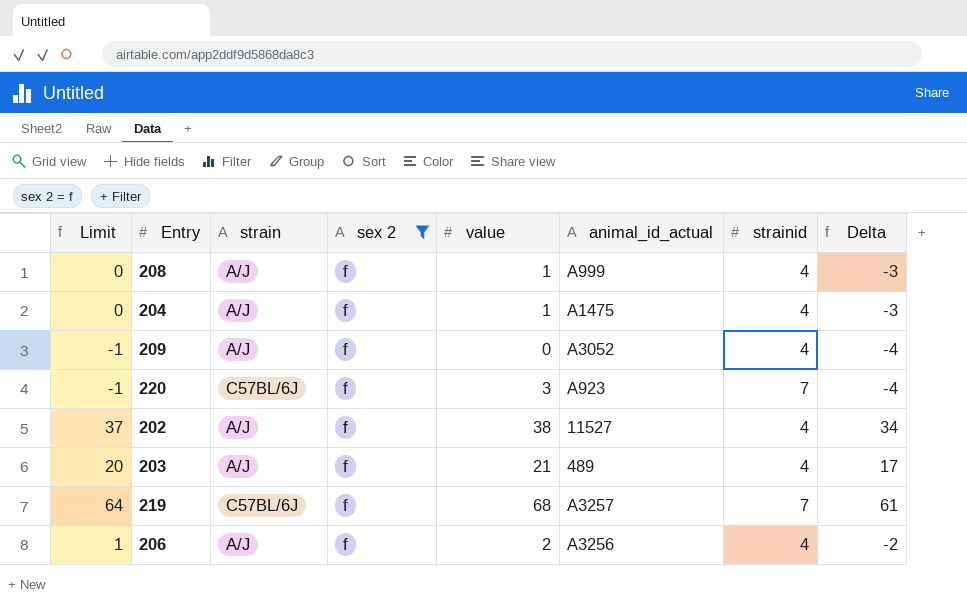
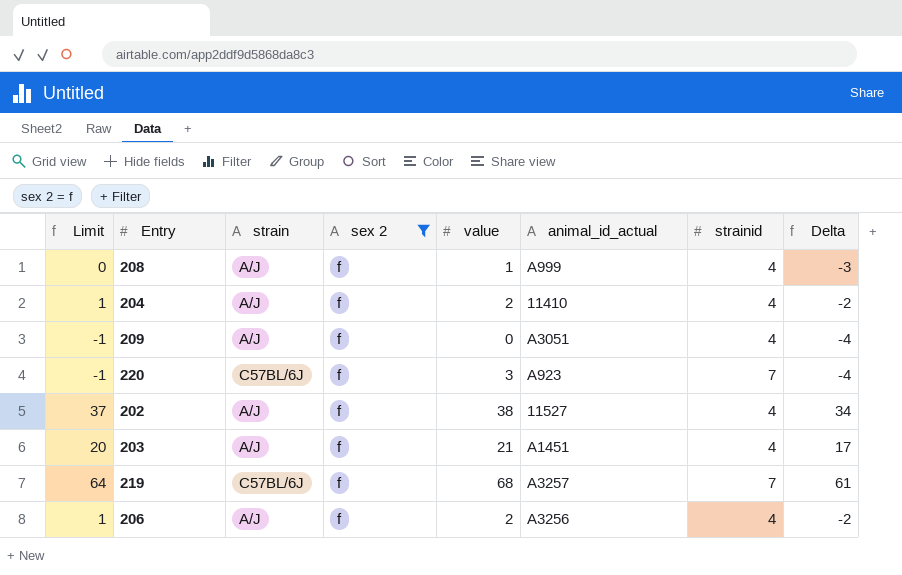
204 | Limit: 0 -> 1
204 | value: 1 -> 2
204 | animal_id_actual: A1475 -> 11410
204 | Delta: -3 -> -2
209 | animal_id_actual: A3052 -> A3051
203 | animal_id_actual: 489 -> A1451

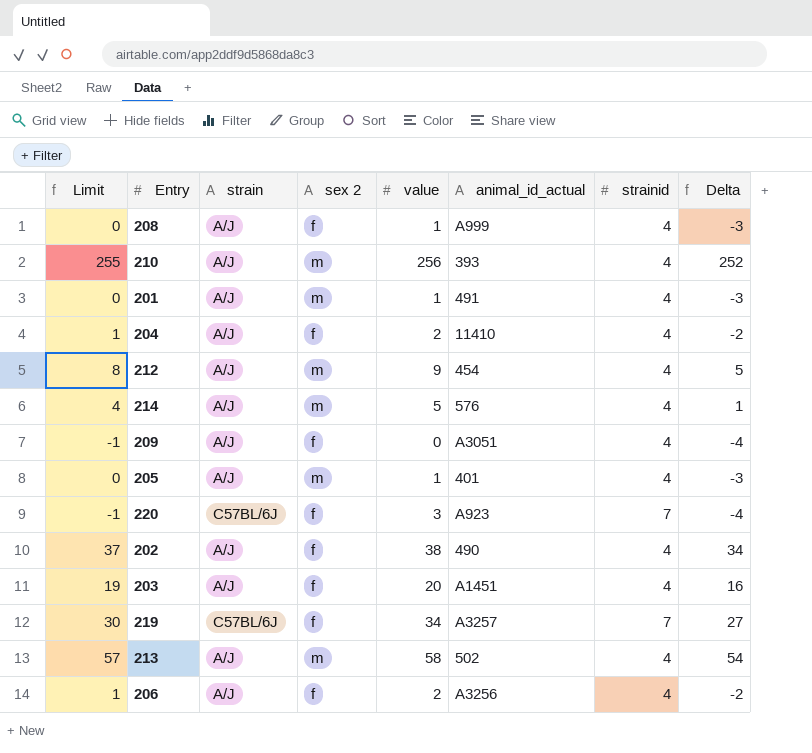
filter: sex 2 = f -> none
202 | animal_id_actual: 11527 -> 490
203 | Limit: 20 -> 19
203 | value: 21 -> 20
203 | Delta: 17 -> 16
219 | Limit: 64 -> 30
219 | value: 68 -> 34
219 | Delta: 61 -> 27

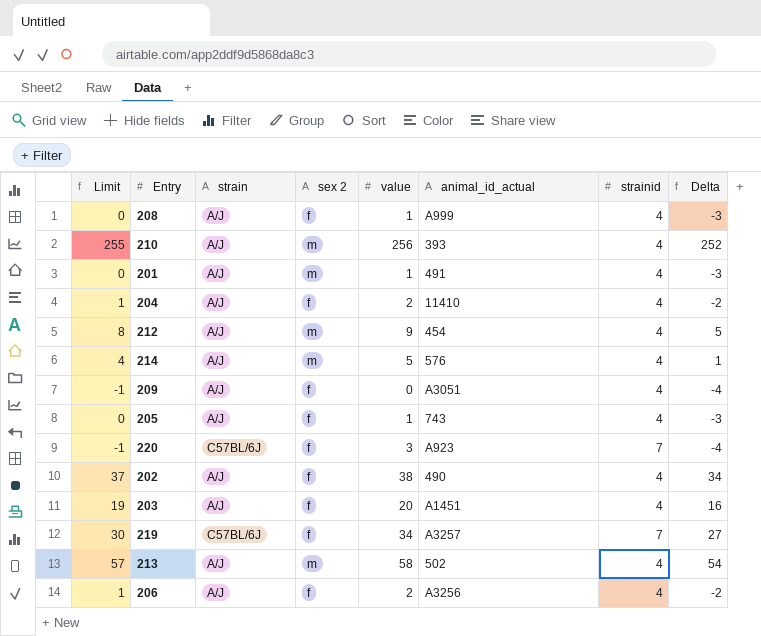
205 | sex 2: m -> f
205 | animal_id_actual: 401 -> 743

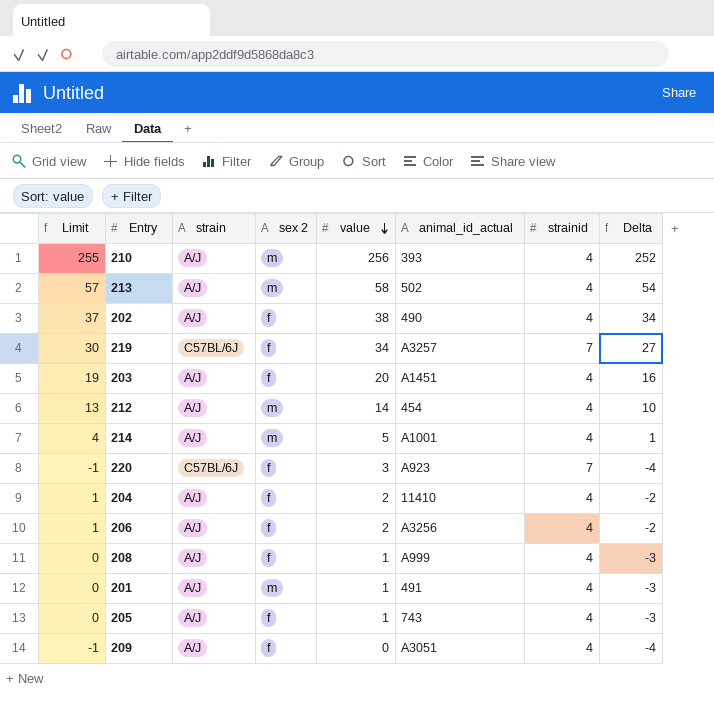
row order: none -> value descending
212 | Limit: 8 -> 13
212 | value: 9 -> 14
212 | Delta: 5 -> 10
214 | animal_id_actual: 576 -> A1001

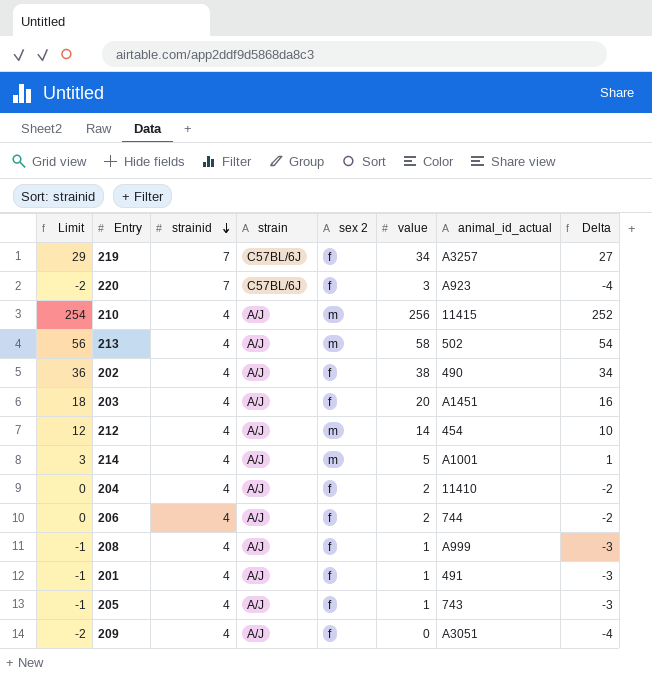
row order: value descending -> strainid descending
column Limit | formula: [Delta] + 3 -> [Delta] + 2
column strainid | position: 7 -> 3
210 | animal_id_actual: 393 -> 11415
206 | animal_id_actual: A3256 -> 744
201 | sex 2: m -> f

